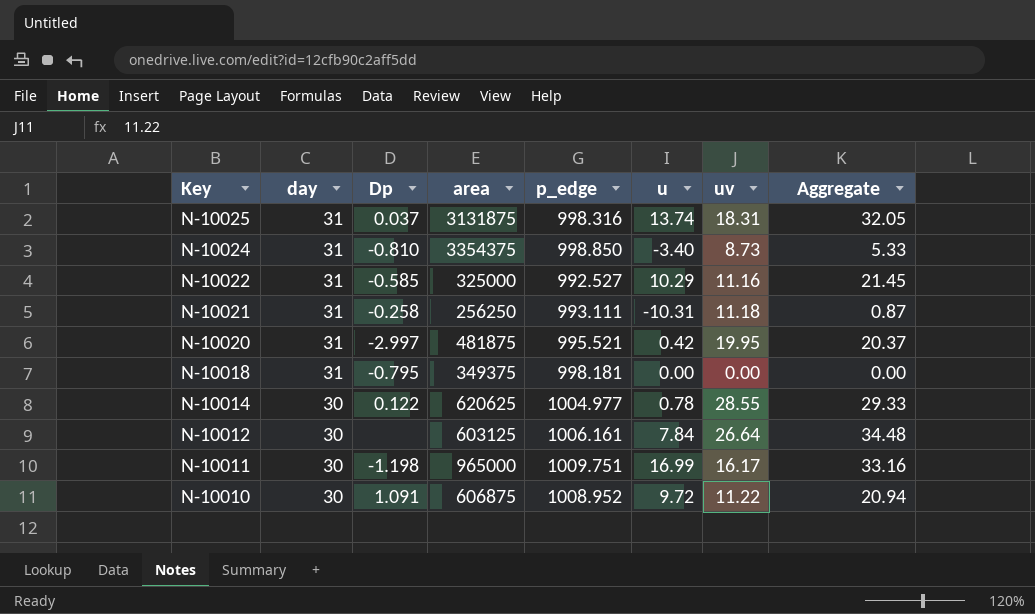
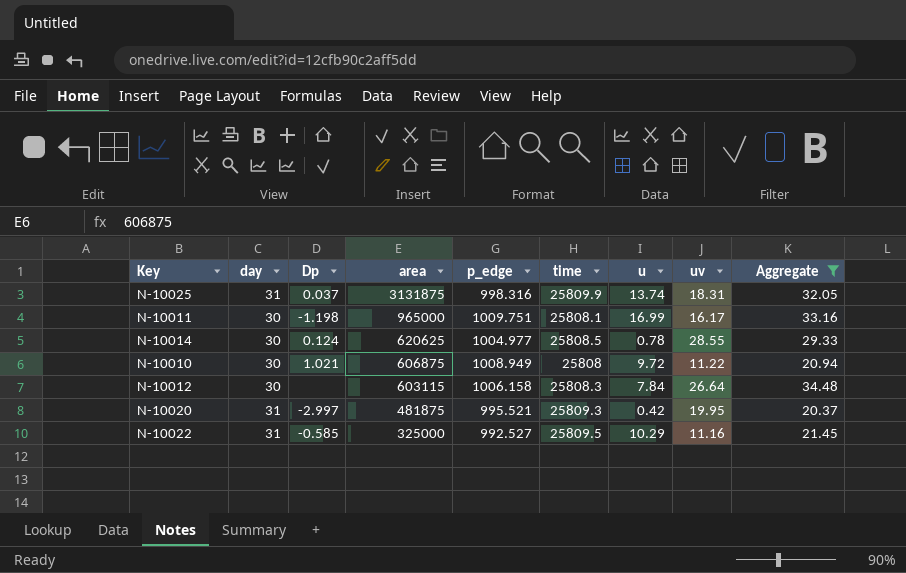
filter: none -> Aggregate >= 20.37
row order: Key descending -> area descending
column time | position: none -> 6
N-10014 | Dp: 0.122 -> 0.124
N-10010 | Dp: 1.091 -> 1.021
N-10010 | p_edge: 1008.952 -> 1008.949
N-10012 | area: 603125 -> 603115
N-10012 | p_edge: 1006.161 -> 1006.158

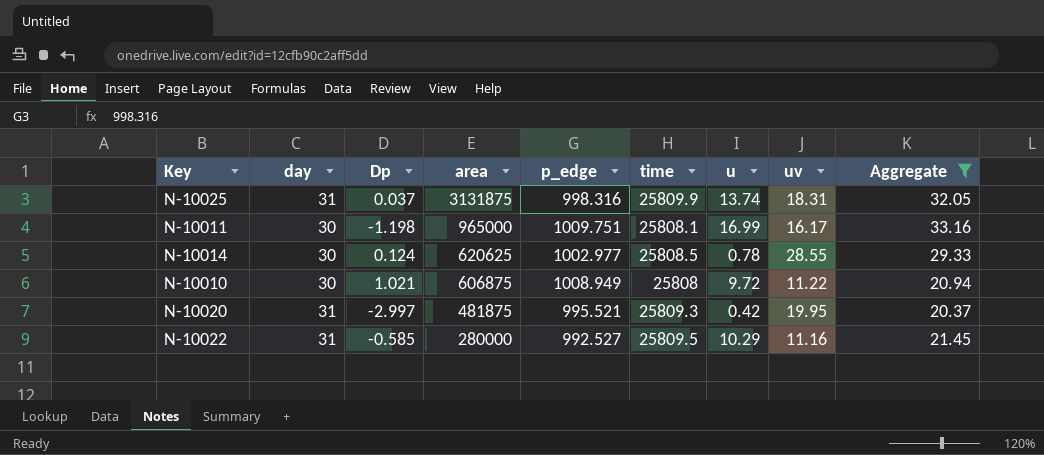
row N-10012: 30 | none | 603115 | 1006.158 | 25808.3 | 7.84 | 26.64 | 34.48 -> none
N-10014 | p_edge: 1004.977 -> 1002.977
N-10022 | area: 325000 -> 280000

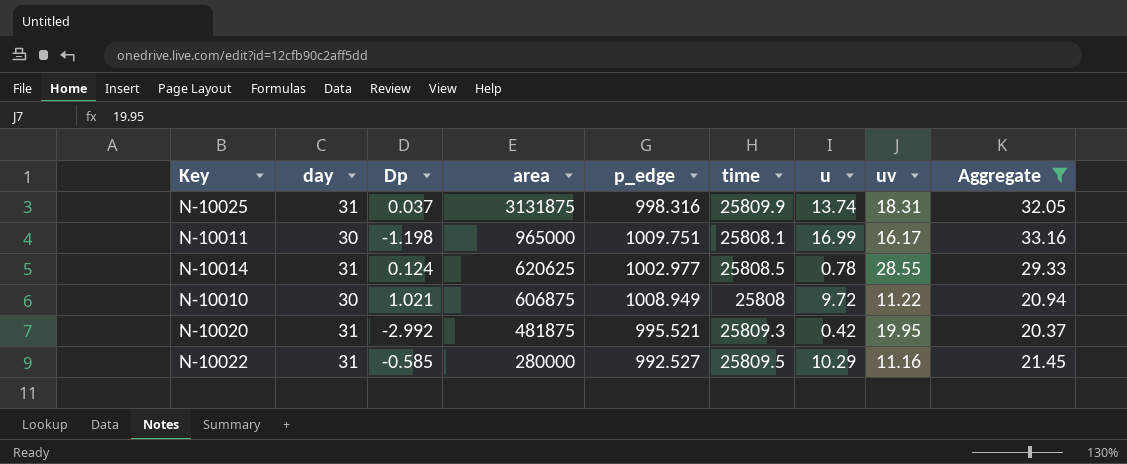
N-10014 | day: 30 -> 31
N-10020 | Dp: -2.997 -> -2.992

